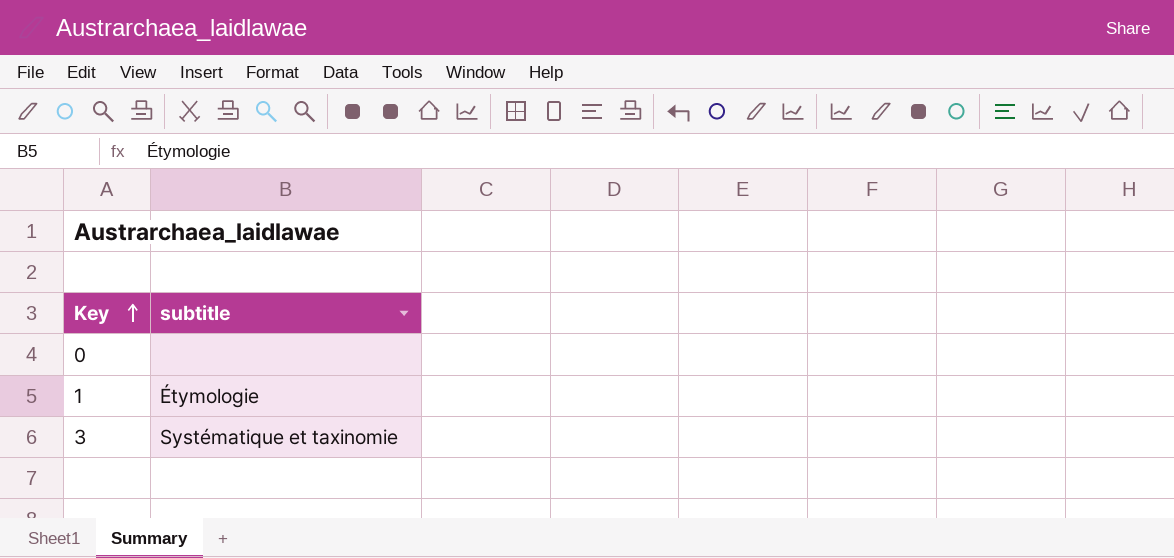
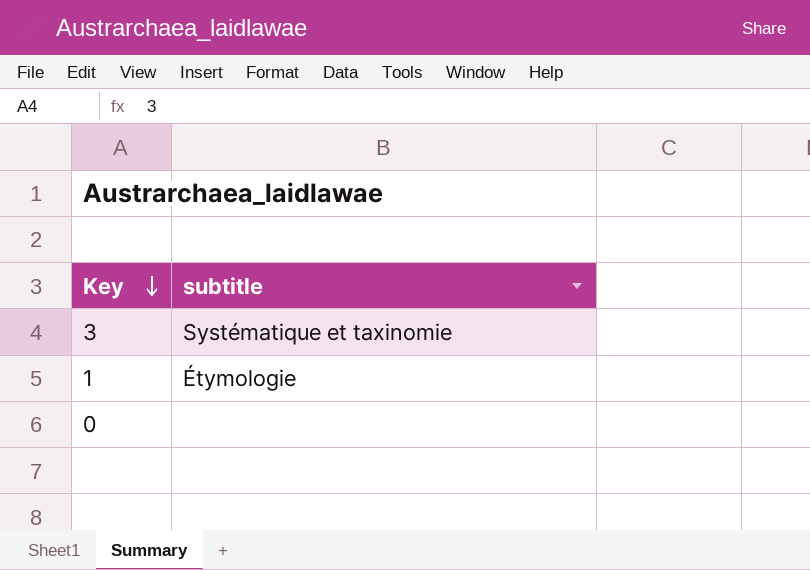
row order: Key ascending -> Key descending

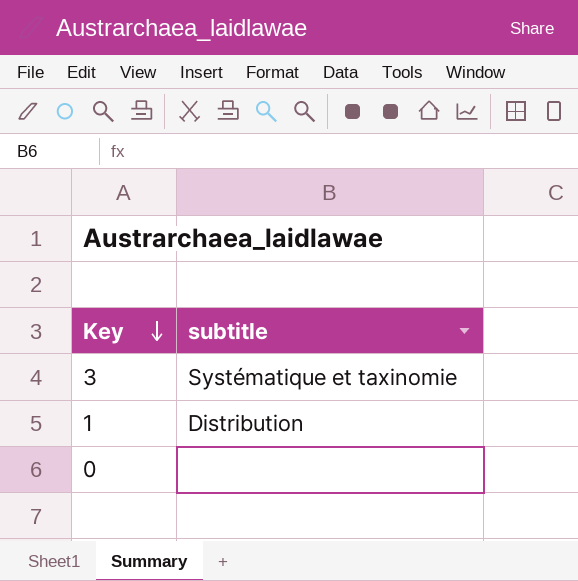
1 | subtitle: Étymologie -> Distribution

